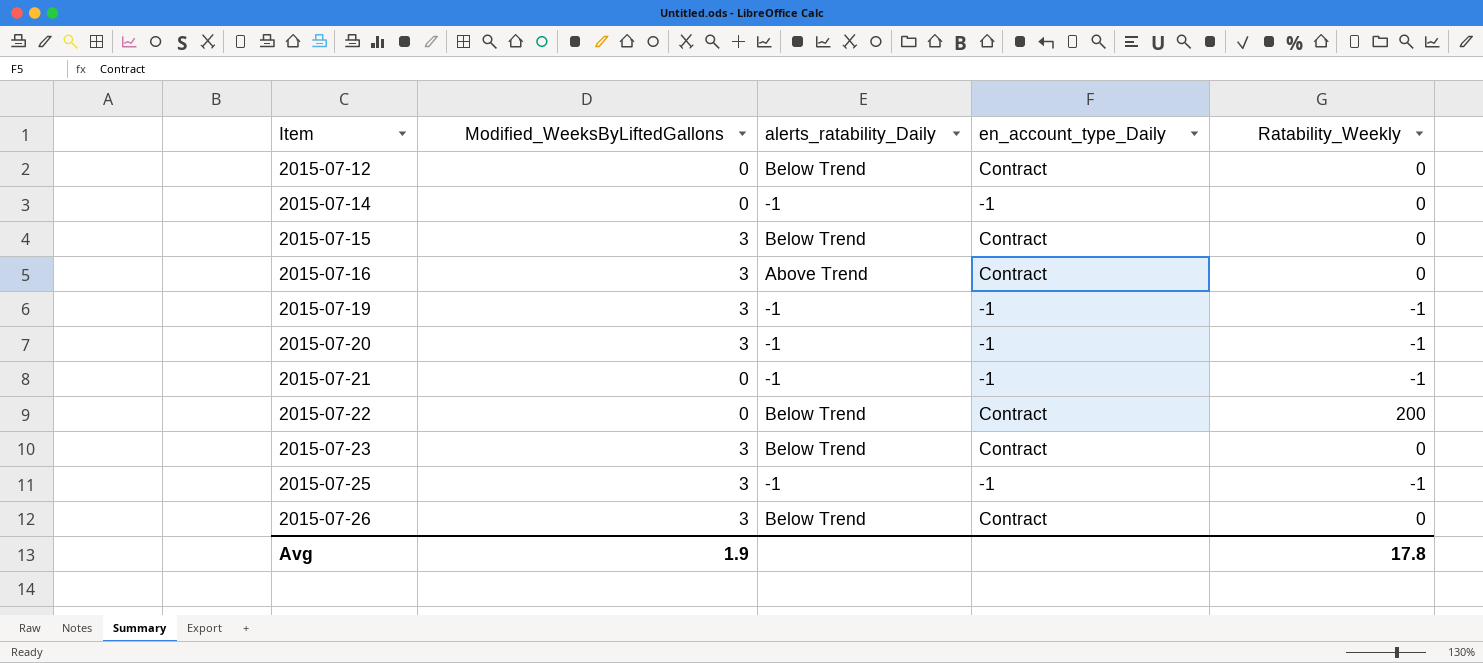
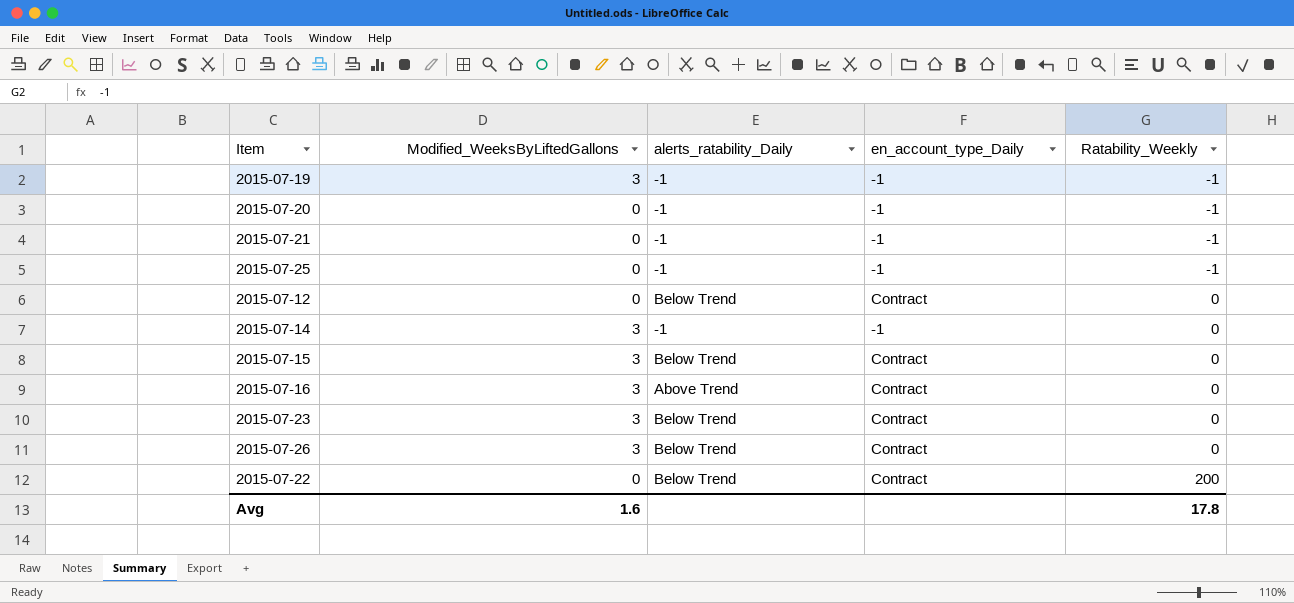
row order: Item ascending -> Ratability_Weekly ascending
2015-07-20 | Modified_WeeksByLiftedGallons: 3 -> 0
2015-07-25 | Modified_WeeksByLiftedGallons: 3 -> 0
2015-07-14 | Modified_WeeksByLiftedGallons: 0 -> 3
Avg | Modified_WeeksByLiftedGallons: 1.9 -> 1.6

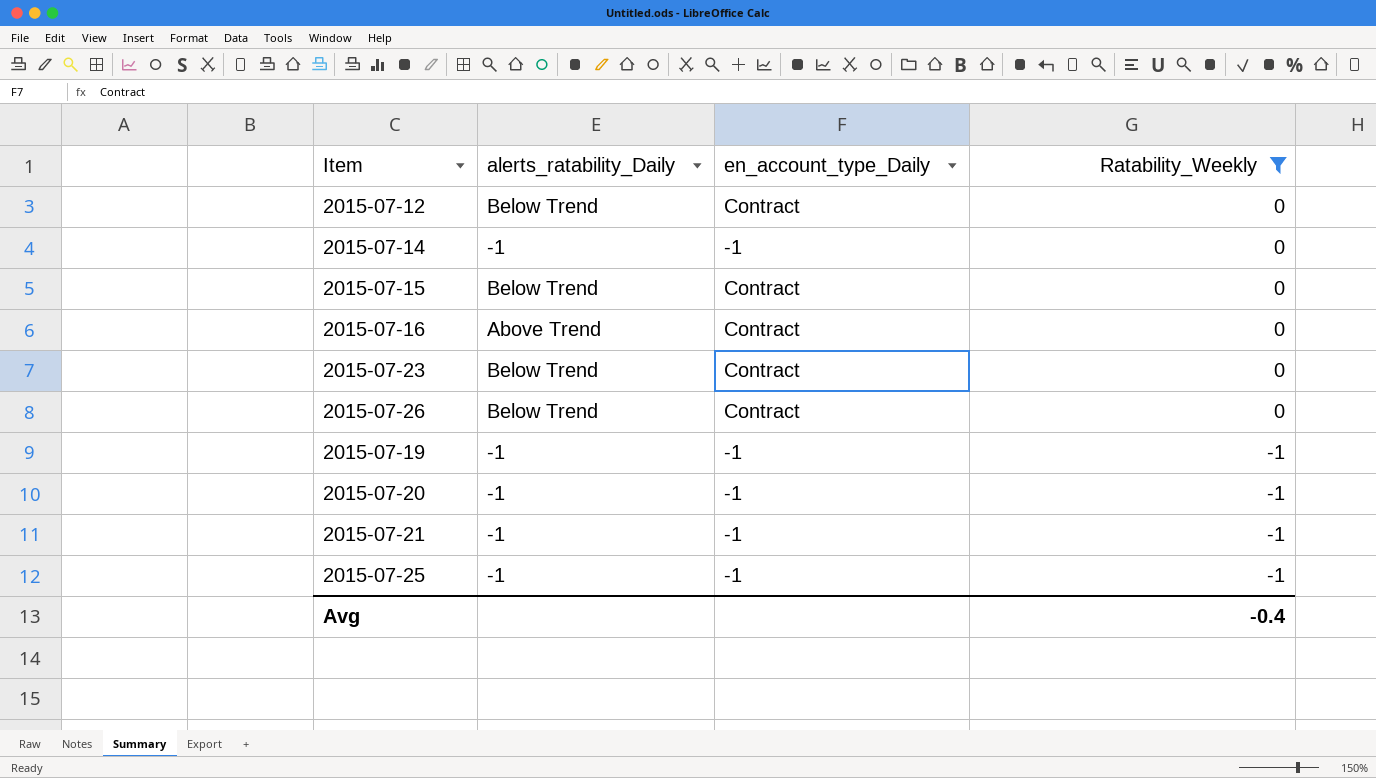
filter: none -> Ratability_Weekly != 200
row order: Ratability_Weekly ascending -> Ratability_Weekly descending
column Modified_WeeksByLiftedGallons | position: 2 -> none
Avg | Ratability_Weekly: 17.8 -> -0.4

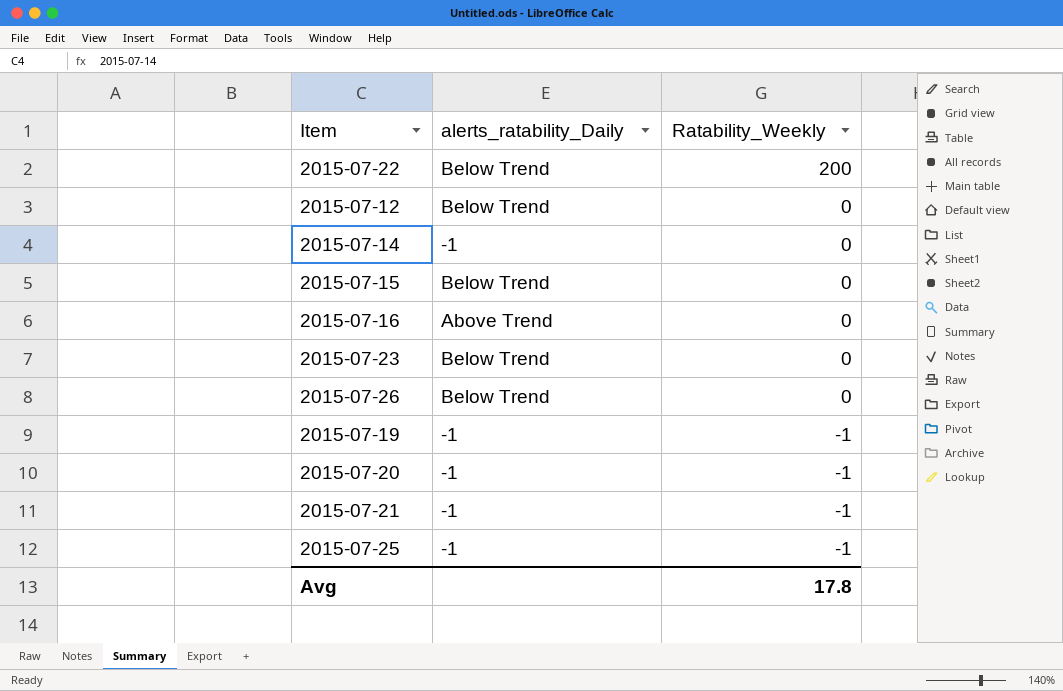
filter: Ratability_Weekly != 200 -> none
column en_account_type_Daily | position: 3 -> none
Avg | Ratability_Weekly: -0.4 -> 17.8

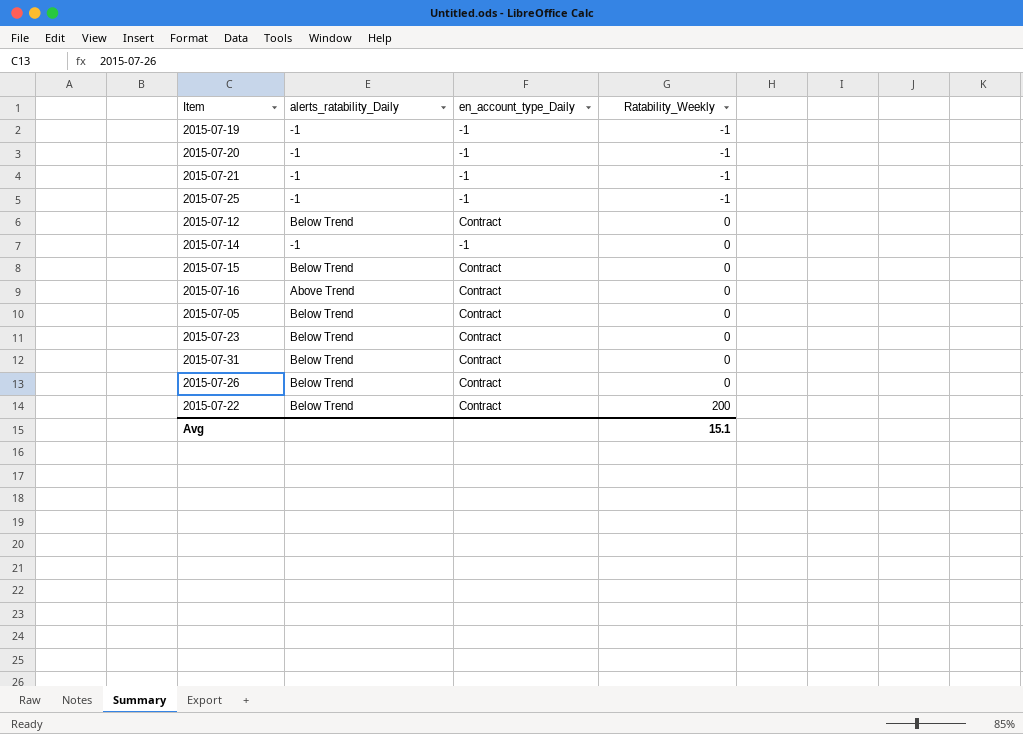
row order: Ratability_Weekly descending -> Ratability_Weekly ascending
column en_account_type_Daily | position: none -> 3
row 2015-07-05: none -> Below Trend | Contract | 0
row 2015-07-31: none -> Below Trend | Contract | 0
Avg | Ratability_Weekly: 17.8 -> 15.1

